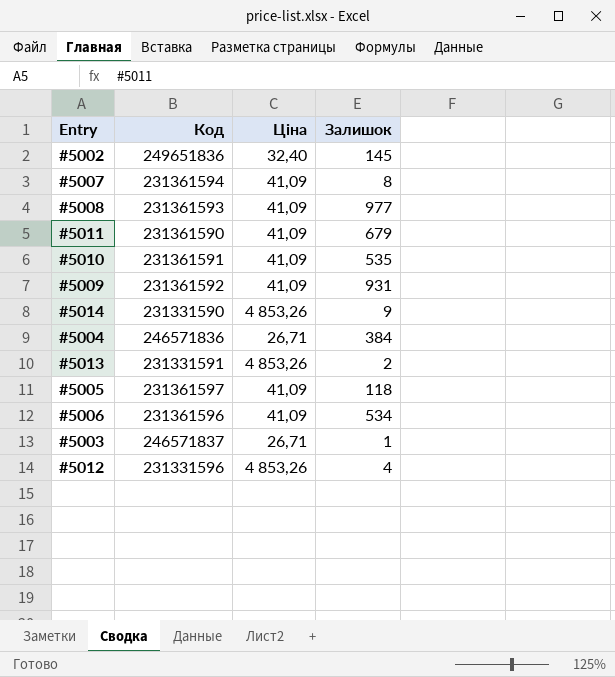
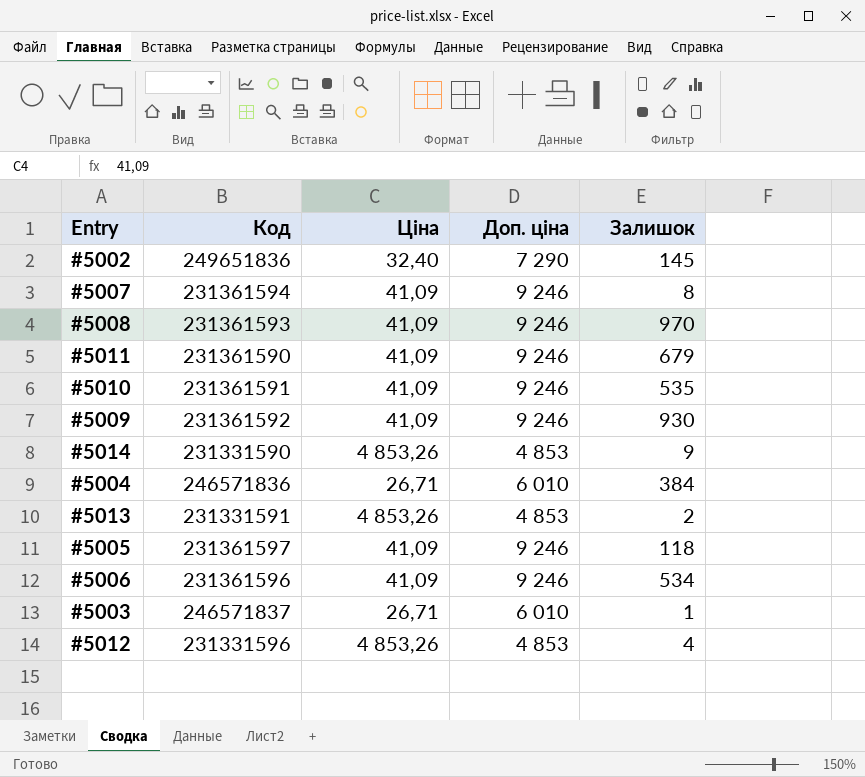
column Доп. ціна | position: none -> 4
#5008 | Залишок: 977 -> 970
#5009 | Залишок: 931 -> 930

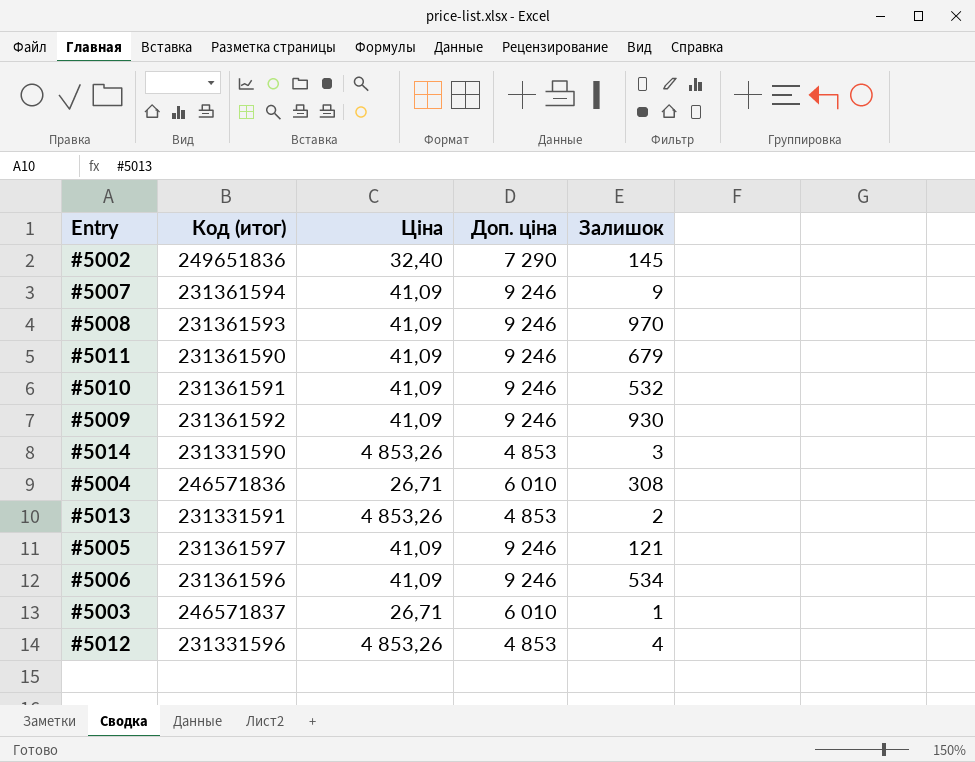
column name: Код -> Код (итог)
#5007 | Залишок: 8 -> 9
#5010 | Залишок: 535 -> 532
#5014 | Залишок: 9 -> 3
#5004 | Залишок: 384 -> 308
#5005 | Залишок: 118 -> 121

